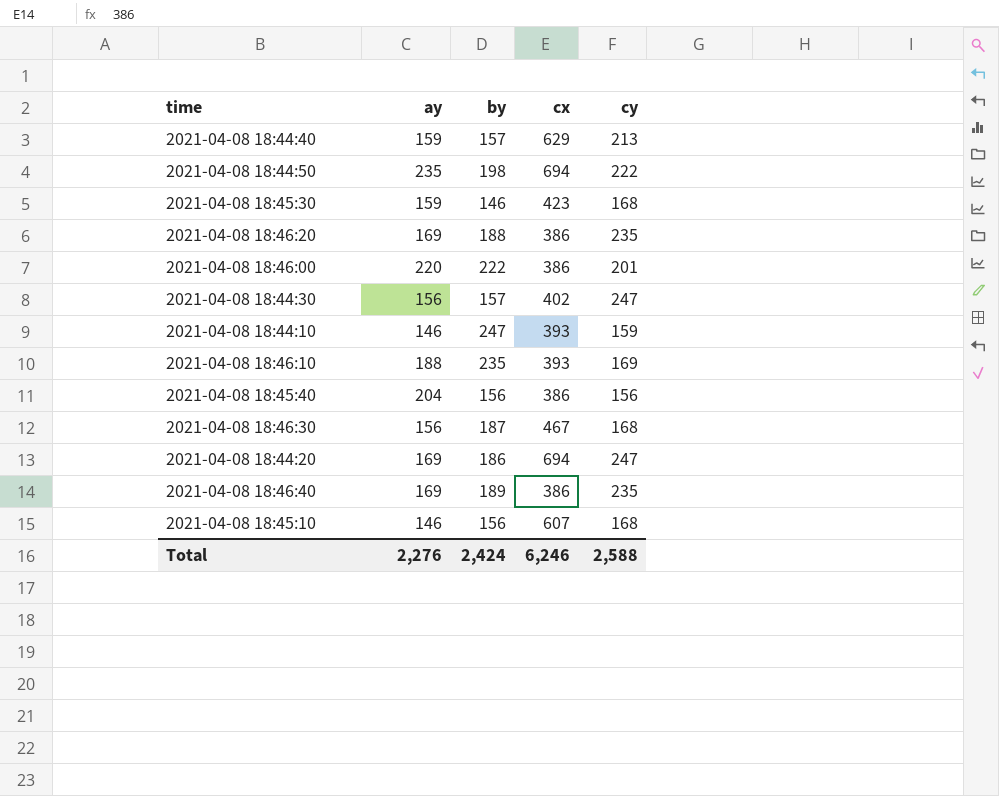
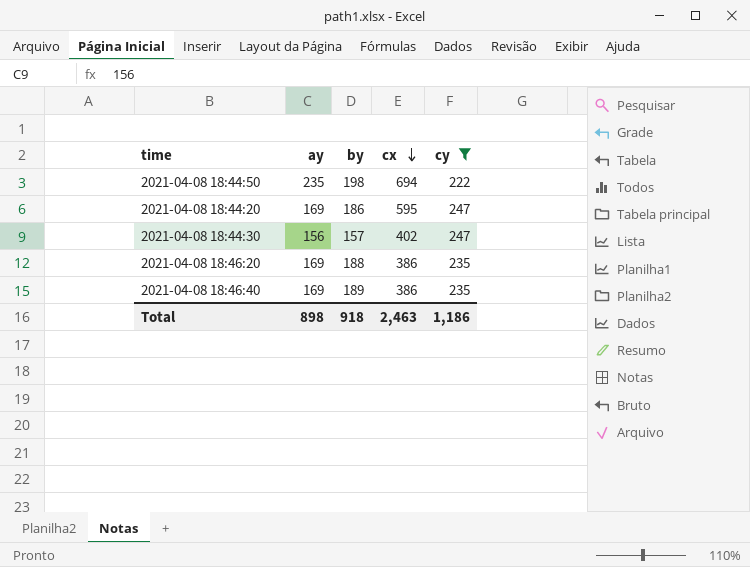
filter: none -> cy >= 222
row order: none -> cx descending
2021-04-08 18:44:20 | cx: 694 -> 595
Total | ay: 2,276 -> 898
Total | by: 2,424 -> 918
Total | cx: 6,246 -> 2,463
Total | cy: 2,588 -> 1,186

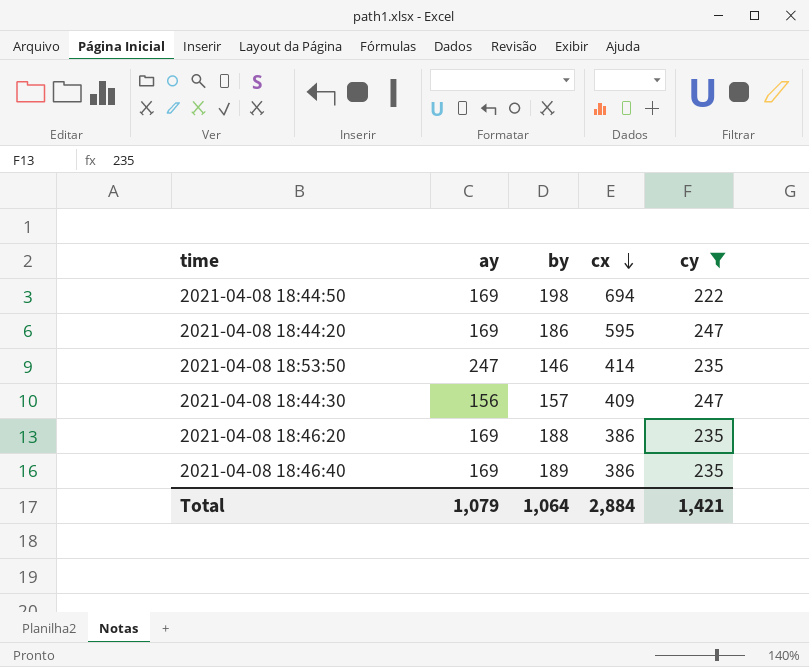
2021-04-08 18:44:50 | ay: 235 -> 169
row 2021-04-08 18:53:50: none -> 247 | 146 | 414 | 235
2021-04-08 18:44:30 | cx: 402 -> 409
Total | ay: 898 -> 1,079
Total | by: 918 -> 1,064
Total | cx: 2,463 -> 2,884
Total | cy: 1,186 -> 1,421

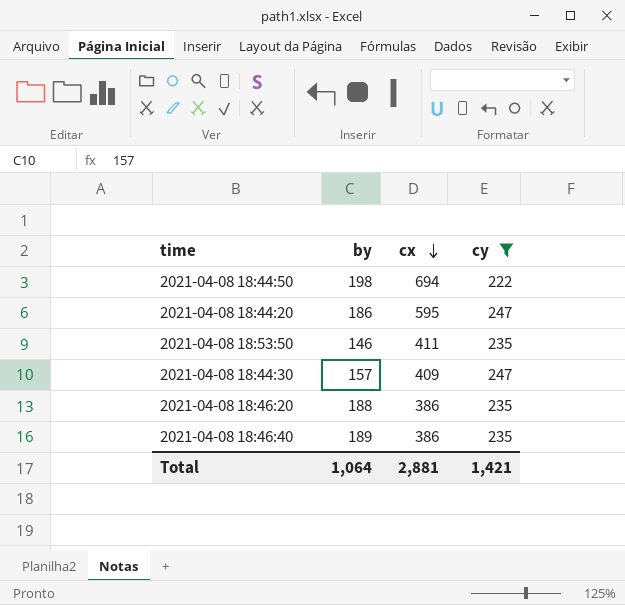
column ay | position: 2 -> none
2021-04-08 18:53:50 | cx: 414 -> 411
Total | cx: 2,884 -> 2,881

